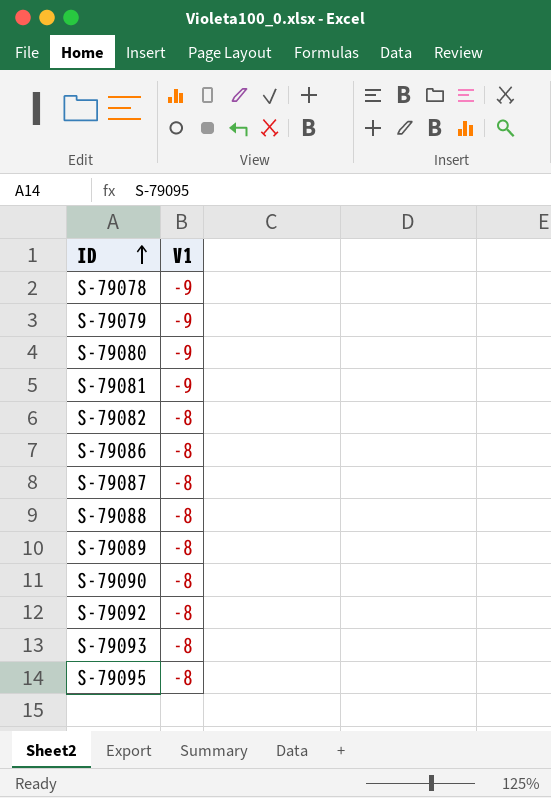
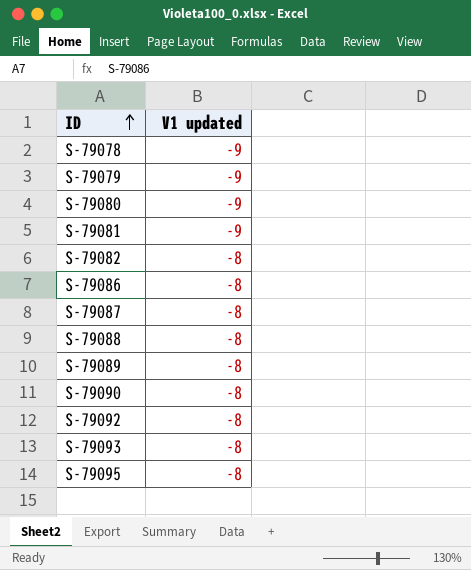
column name: V1 -> V1 updated

